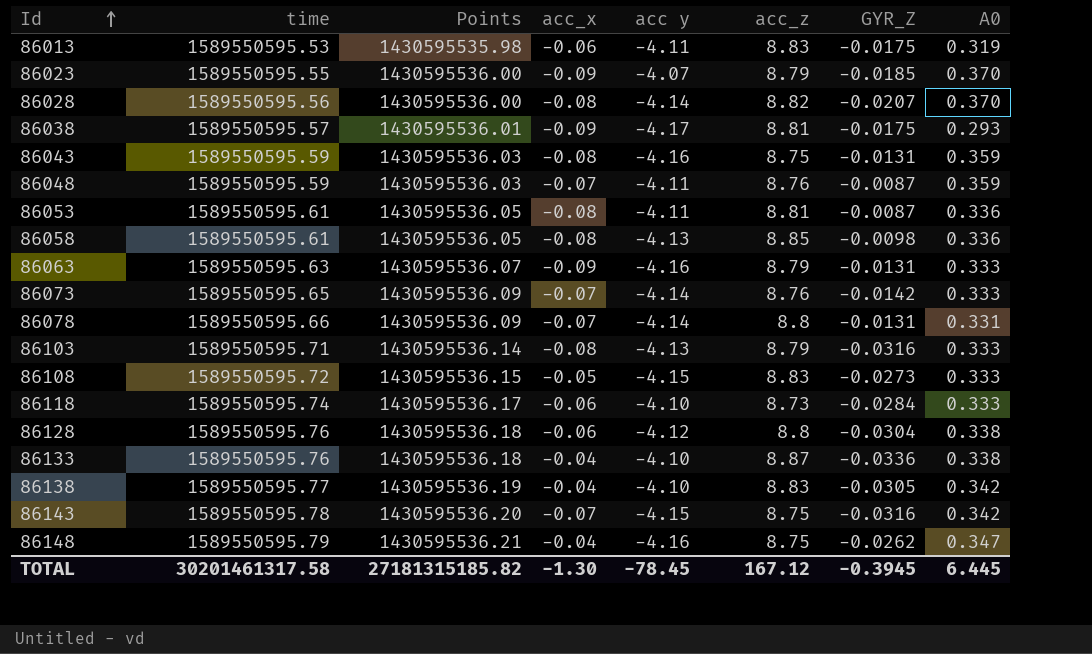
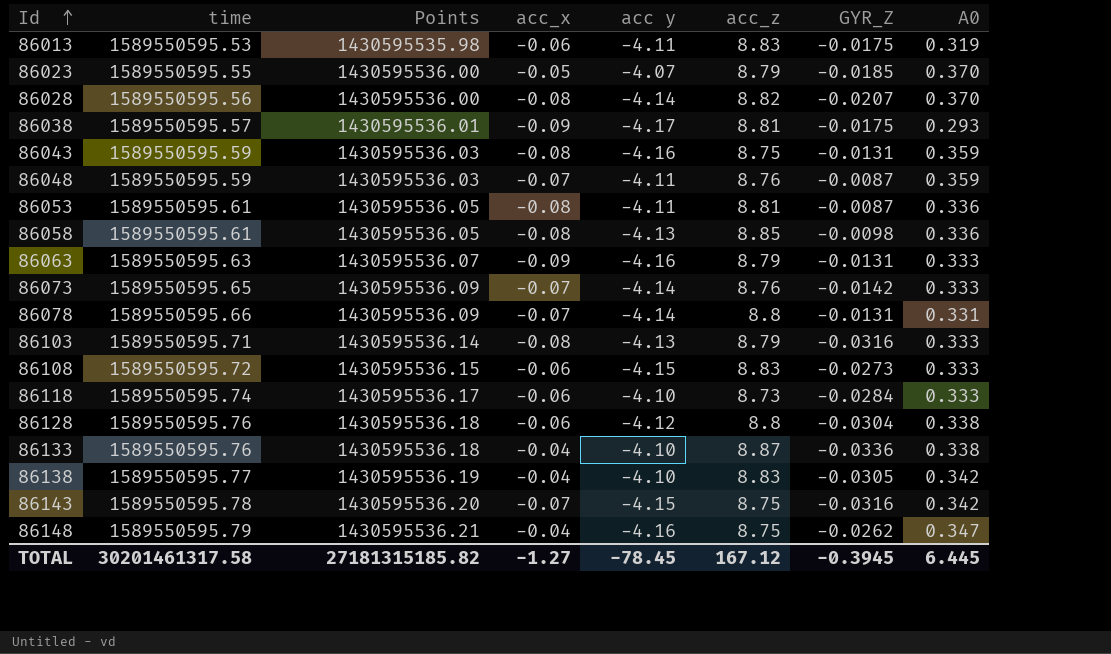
86023 | acc_x: -0.09 -> -0.05
86108 | acc_x: -0.05 -> -0.06
TOTAL | acc_x: -1.30 -> -1.27

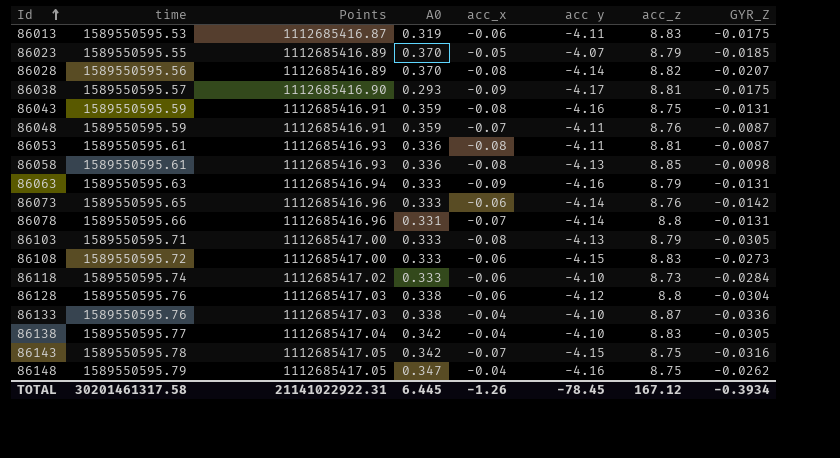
column Points | formula: [time] * 0.9 -> [time] * 0.7
column A0 | position: 8 -> 4
86073 | acc_x: -0.07 -> -0.06
86103 | GYR_Z: -0.0316 -> -0.0305
TOTAL | Points: 27181315185.82 -> 21141022922.31
TOTAL | acc_x: -1.27 -> -1.26
TOTAL | GYR_Z: -0.3945 -> -0.3934

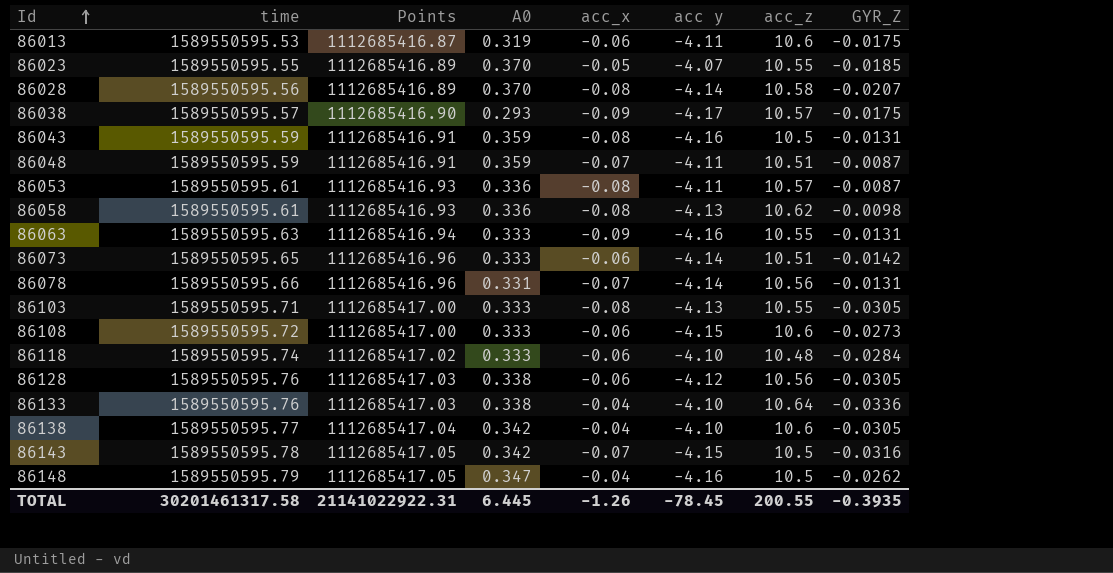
86013 | acc_z: 8.83 -> 10.6
86023 | acc_z: 8.79 -> 10.55
86028 | acc_z: 8.82 -> 10.58
86038 | acc_z: 8.81 -> 10.57
86043 | acc_z: 8.75 -> 10.5
86048 | acc_z: 8.76 -> 10.51
86053 | acc_z: 8.81 -> 10.57
86058 | acc_z: 8.85 -> 10.62
86063 | acc_z: 8.79 -> 10.55
86073 | acc_z: 8.76 -> 10.51
86078 | acc_z: 8.8 -> 10.56
86103 | acc_z: 8.79 -> 10.55
86108 | acc_z: 8.83 -> 10.6
86118 | acc_z: 8.73 -> 10.48
86128 | acc_z: 8.8 -> 10.56
86128 | GYR_Z: -0.0304 -> -0.0305
86133 | acc_z: 8.87 -> 10.64
86138 | acc_z: 8.83 -> 10.6
86143 | acc_z: 8.75 -> 10.5
86148 | acc_z: 8.75 -> 10.5
TOTAL | acc_z: 167.12 -> 200.55
TOTAL | GYR_Z: -0.3934 -> -0.3935

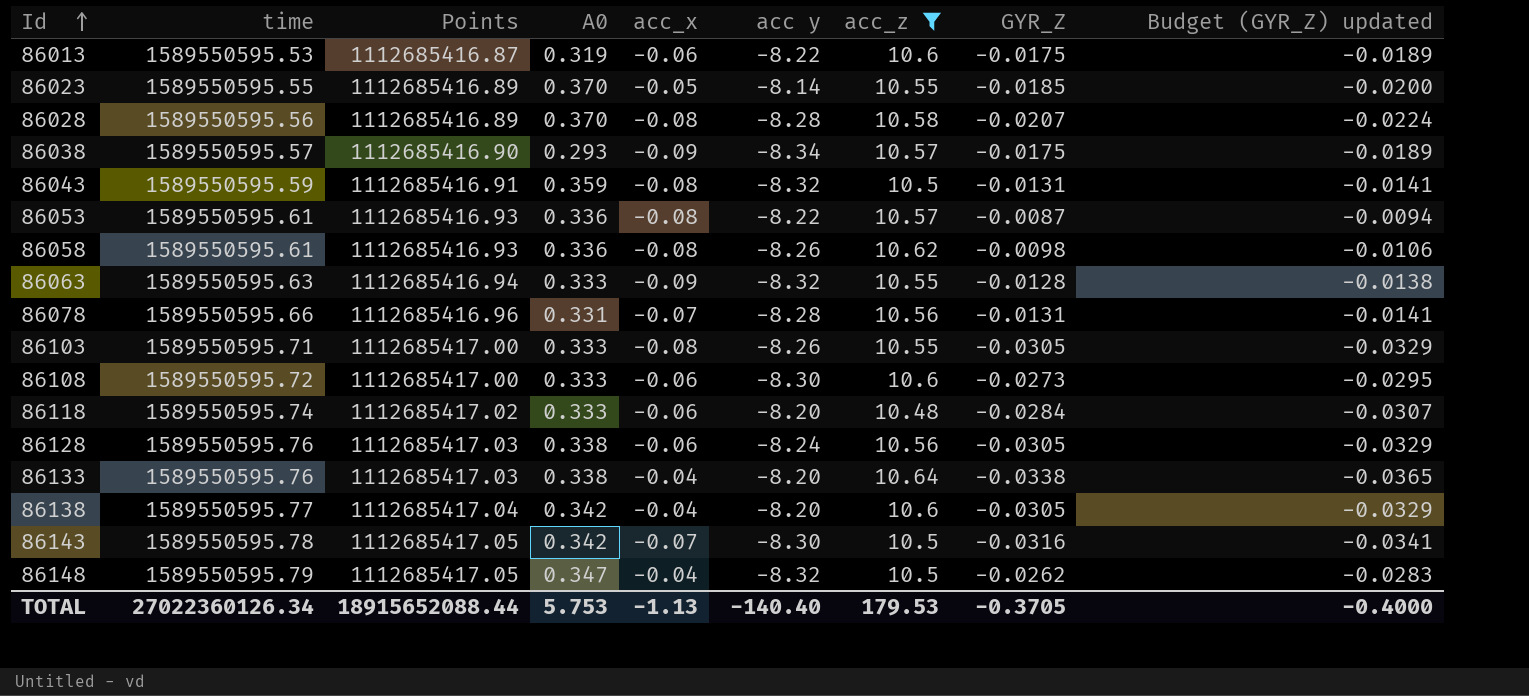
filter: none -> acc_z != 10.51
column Budget (GYR_Z) updated | formula: none -> [GYR_Z] * 1.08
86013 | acc y: -4.11 -> -8.22
86023 | acc y: -4.07 -> -8.14
86028 | acc y: -4.14 -> -8.28
86038 | acc y: -4.17 -> -8.34
86043 | acc y: -4.16 -> -8.32
86053 | acc y: -4.11 -> -8.22
86058 | acc y: -4.13 -> -8.26
86063 | acc y: -4.16 -> -8.32
86063 | GYR_Z: -0.0131 -> -0.0128
86078 | acc y: -4.14 -> -8.28
86103 | acc y: -4.13 -> -8.26
86108 | acc y: -4.15 -> -8.30
86118 | acc y: -4.10 -> -8.20
86128 | acc y: -4.12 -> -8.24
86133 | acc y: -4.10 -> -8.20
86133 | GYR_Z: -0.0336 -> -0.0338
86138 | acc y: -4.10 -> -8.20
86143 | acc y: -4.15 -> -8.30
86148 | acc y: -4.16 -> -8.32
TOTAL | time: 30201461317.58 -> 27022360126.34
TOTAL | Points: 21141022922.31 -> 18915652088.44
TOTAL | A0: 6.445 -> 5.753
TOTAL | acc_x: -1.26 -> -1.13
TOTAL | acc y: -78.45 -> -140.40
TOTAL | acc_z: 200.55 -> 179.53
TOTAL | GYR_Z: -0.3935 -> -0.3705

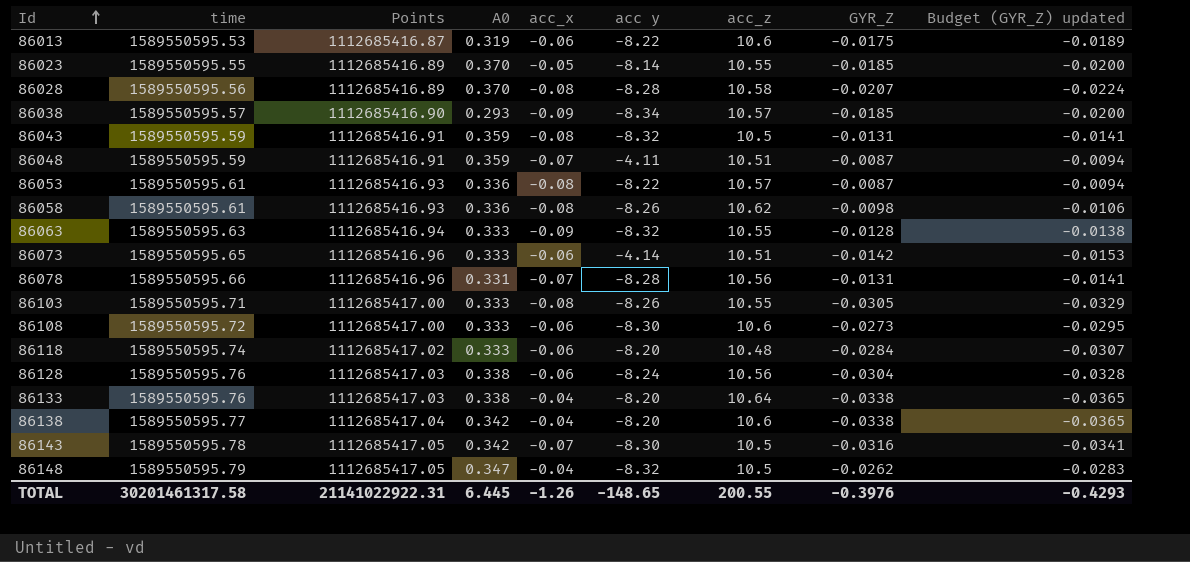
filter: acc_z != 10.51 -> none
86038 | GYR_Z: -0.0175 -> -0.0185
86038 | Budget (GYR_Z) updated: -0.0189 -> -0.0200
86128 | GYR_Z: -0.0305 -> -0.0304
86128 | Budget (GYR_Z) updated: -0.0329 -> -0.0328
86138 | GYR_Z: -0.0305 -> -0.0338
86138 | Budget (GYR_Z) updated: -0.0329 -> -0.0365
TOTAL | time: 27022360126.34 -> 30201461317.58
TOTAL | Points: 18915652088.44 -> 21141022922.31
TOTAL | A0: 5.753 -> 6.445
TOTAL | acc_x: -1.13 -> -1.26
TOTAL | acc y: -140.40 -> -148.65
TOTAL | acc_z: 179.53 -> 200.55
TOTAL | GYR_Z: -0.3705 -> -0.3976
TOTAL | Budget (GYR_Z) updated: -0.4000 -> -0.4293

